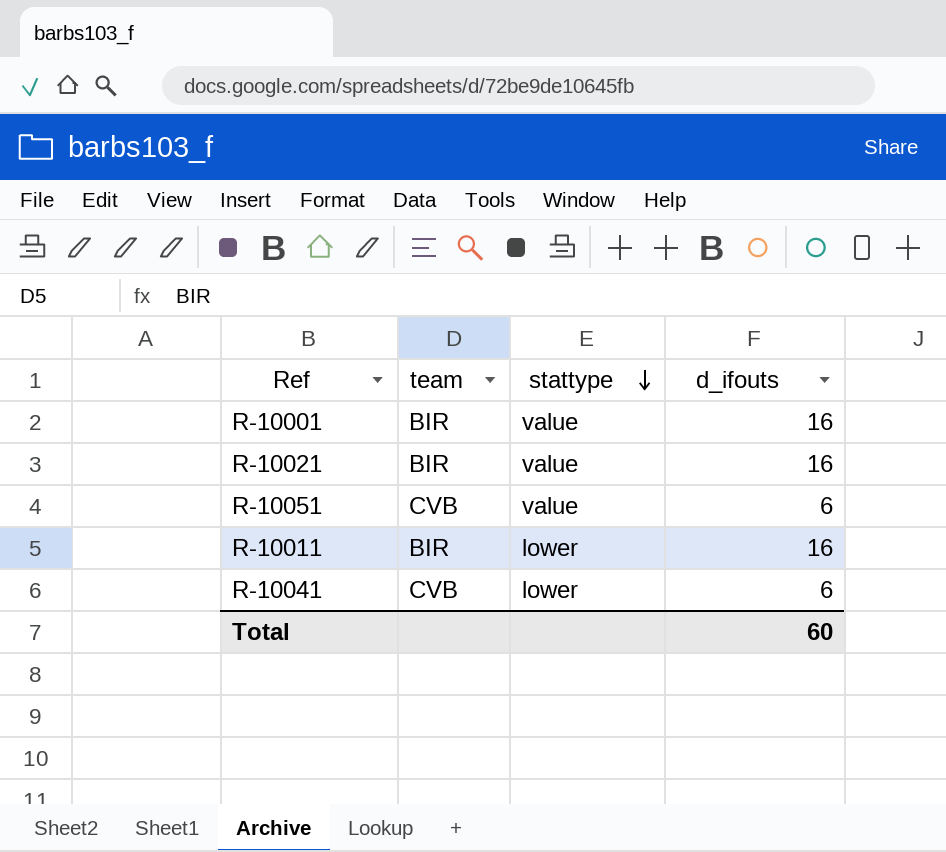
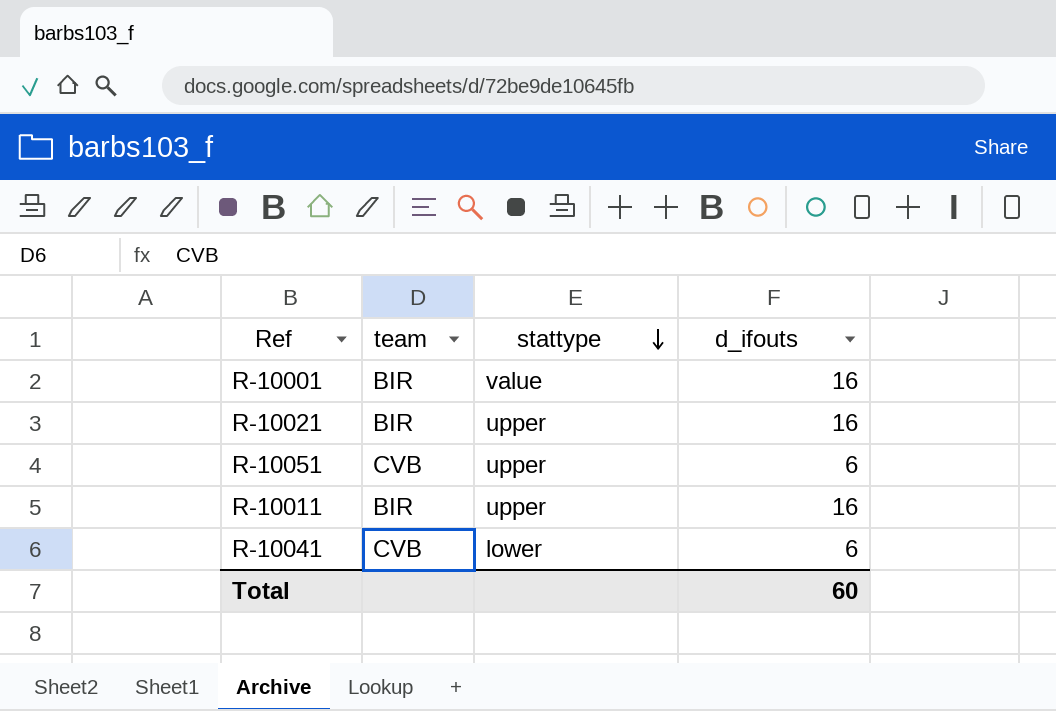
R-10021 | stattype: value -> upper
R-10051 | stattype: value -> upper
R-10011 | stattype: lower -> upper

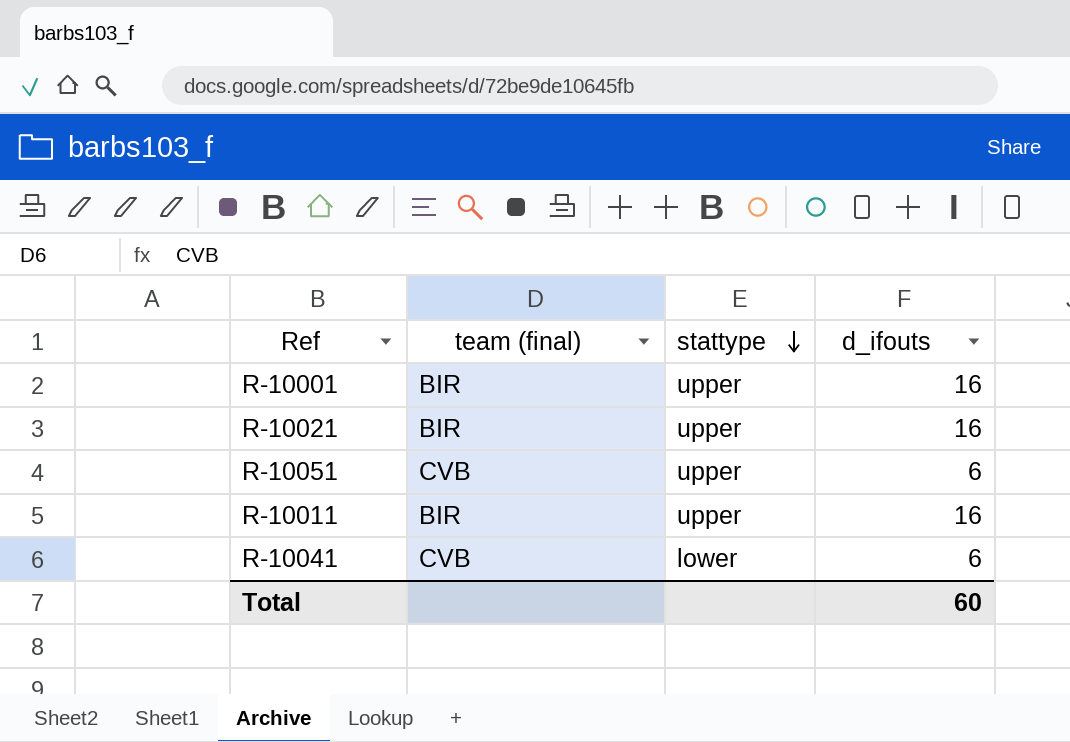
column name: team -> team (final)
R-10001 | stattype: value -> upper

